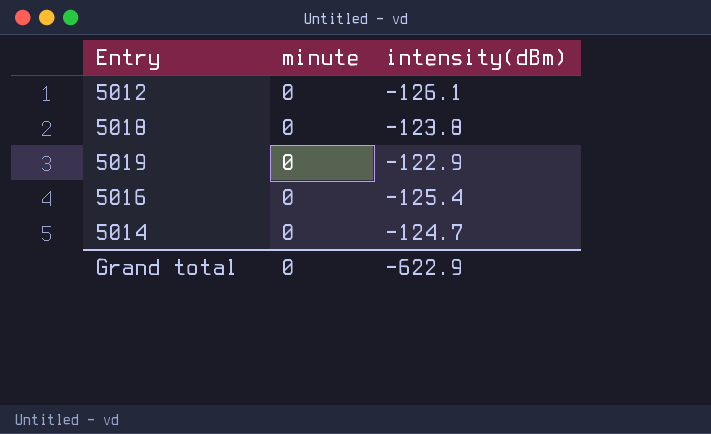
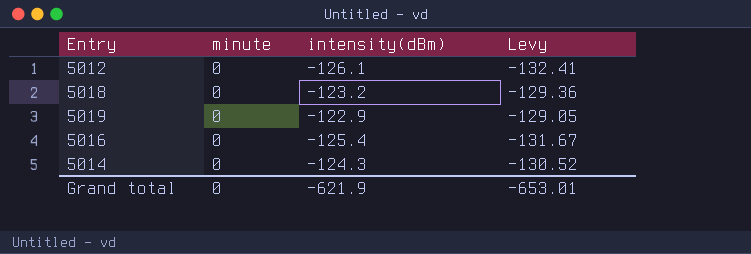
column Levy | formula: none -> [intensity(dBm)] * 1.05
5018 | intensity(dBm): -123.8 -> -123.2
5014 | intensity(dBm): -124.7 -> -124.3
Grand total | intensity(dBm): -622.9 -> -621.9

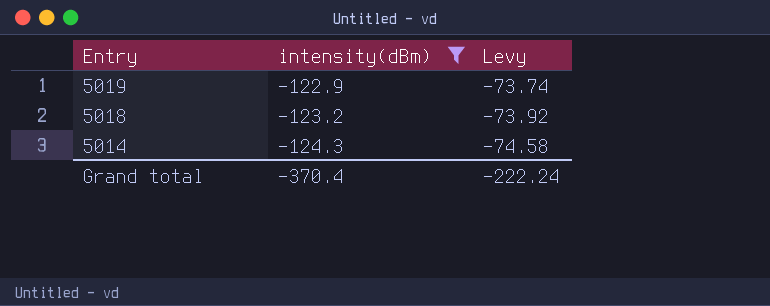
filter: none -> intensity(dBm) >= -124.3
row order: none -> Entry descending
column minute | position: 2 -> none
column Levy | formula: [intensity(dBm)] * 1.05 -> [intensity(dBm)] * 0.6
Grand total | intensity(dBm): -621.9 -> -370.4
Grand total | Levy: -653.01 -> -222.24

